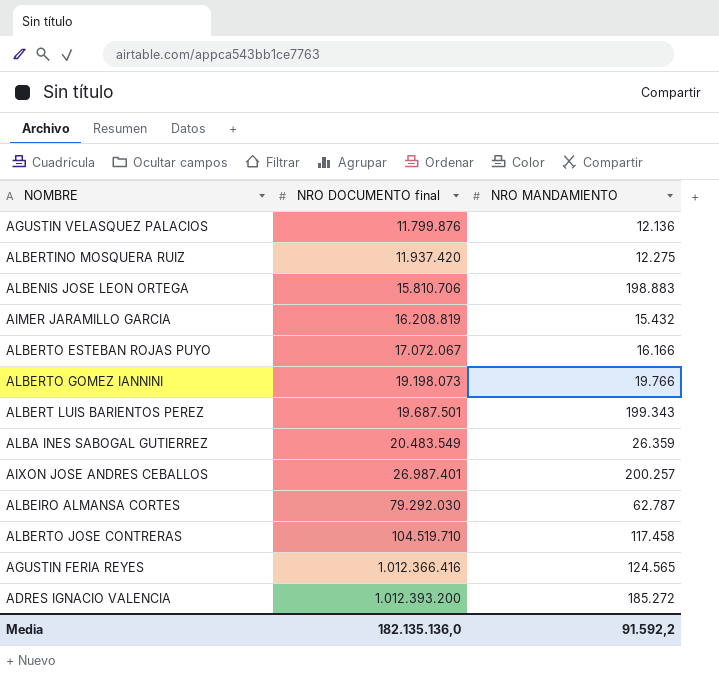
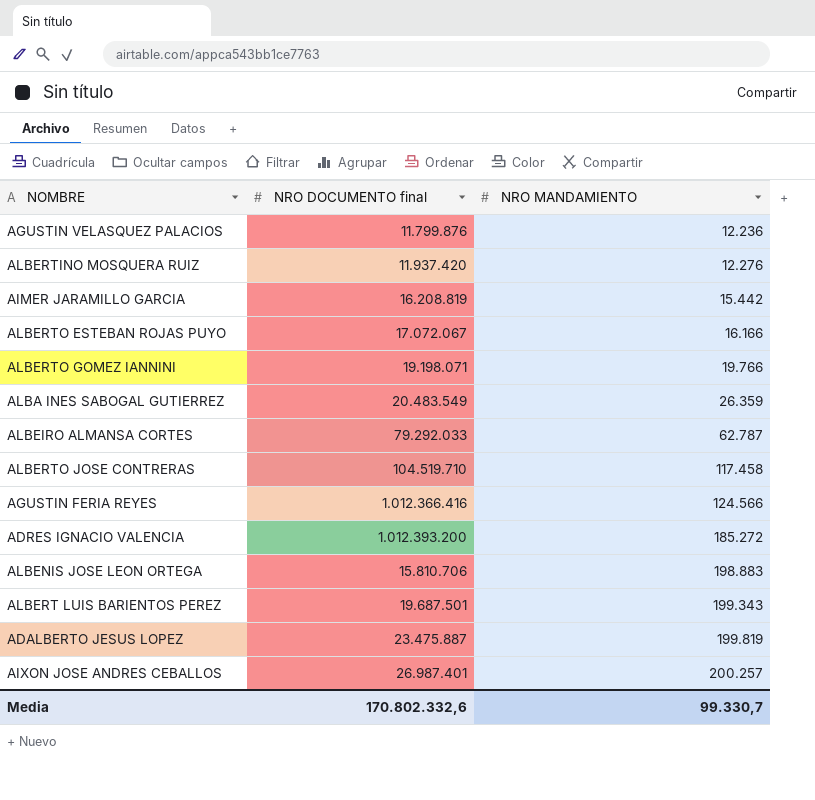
row order: NRO DOCUMENTO final ascending -> NRO MANDAMIENTO ascending
AGUSTIN VELASQUEZ PALACIOS | NRO MANDAMIENTO: 12.136 -> 12.236
ALBERTINO MOSQUERA RUIZ | NRO MANDAMIENTO: 12.275 -> 12.276
AIMER JARAMILLO GARCIA | NRO MANDAMIENTO: 15.432 -> 15.442
ALBERTO GOMEZ IANNINI | NRO DOCUMENTO final: 19.198.073 -> 19.198.071
ALBEIRO ALMANSA CORTES | NRO DOCUMENTO final: 79.292.030 -> 79.292.033
AGUSTIN FERIA REYES | NRO MANDAMIENTO: 124.565 -> 124.566
row ADALBERTO JESUS LOPEZ: none -> 23.475.887 | 199.819
Media | NRO DOCUMENTO final: 182.135.136,0 -> 170.802.332,6
Media | NRO MANDAMIENTO: 91.592,2 -> 99.330,7

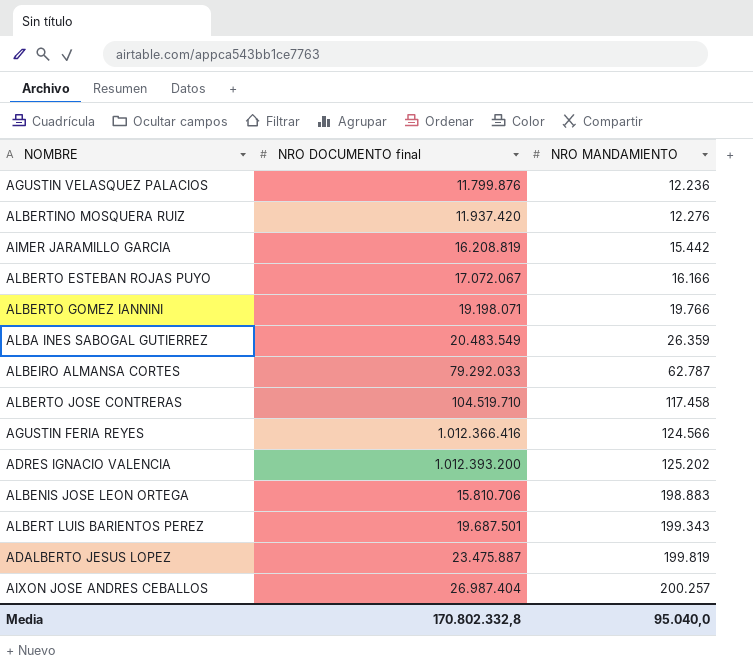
ADRES IGNACIO VALENCIA | NRO MANDAMIENTO: 185.272 -> 125.202
AIXON JOSE ANDRES CEBALLOS | NRO DOCUMENTO final: 26.987.401 -> 26.987.404
Media | NRO DOCUMENTO final: 170.802.332,6 -> 170.802.332,8
Media | NRO MANDAMIENTO: 99.330,7 -> 95.040,0

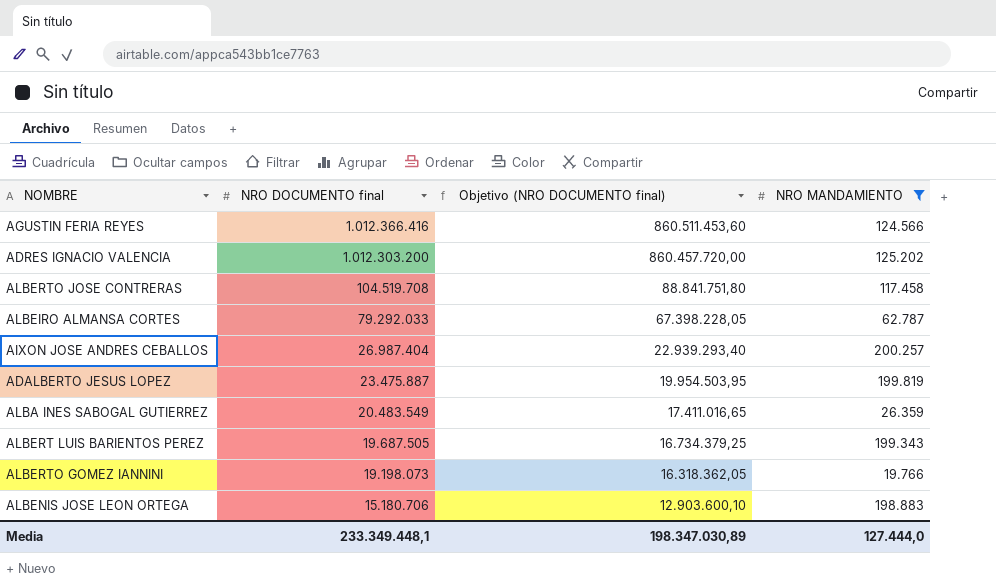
filter: none -> NRO MANDAMIENTO >= 19.766
row order: NRO MANDAMIENTO ascending -> NRO DOCUMENTO final descending
column Objetivo (NRO DOCUMENTO final) | formula: none -> [NRO DOCUMENTO final] * 0,85
ADRES IGNACIO VALENCIA | NRO DOCUMENTO final: 1.012.393.200 -> 1.012.303.200
ALBERTO JOSE CONTRERAS | NRO DOCUMENTO final: 104.519.710 -> 104.519.708
ALBERT LUIS BARIENTOS PEREZ | NRO DOCUMENTO final: 19.687.501 -> 19.687.505
ALBERTO GOMEZ IANNINI | NRO DOCUMENTO final: 19.198.071 -> 19.198.073
ALBENIS JOSE LEON ORTEGA | NRO DOCUMENTO final: 15.810.706 -> 15.180.706
Media | NRO DOCUMENTO final: 170.802.332,8 -> 233.349.448,1
Media | NRO MANDAMIENTO: 95.040,0 -> 127.444,0

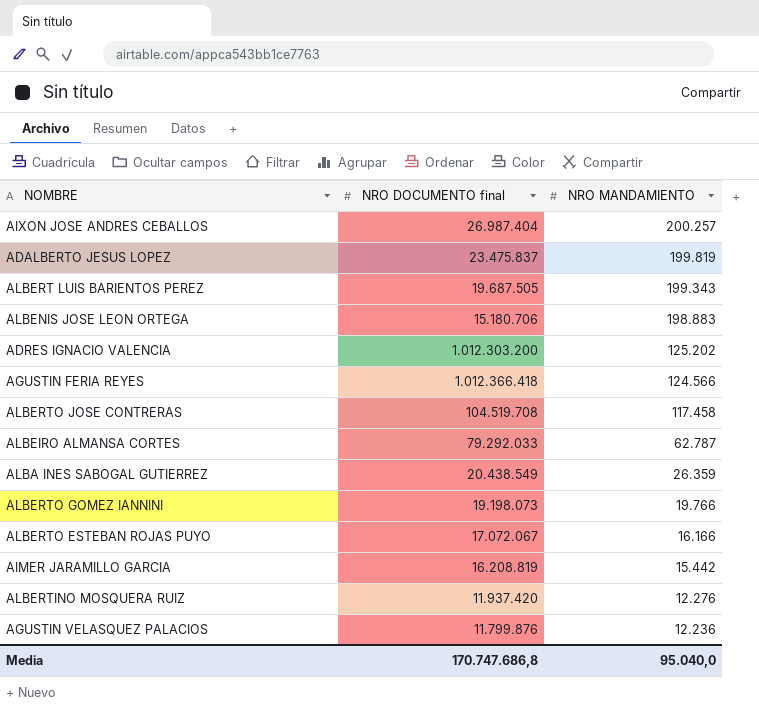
filter: NRO MANDAMIENTO >= 19.766 -> none
row order: NRO DOCUMENTO final descending -> NRO MANDAMIENTO descending
column Objetivo (NRO DOCUMENTO final) | formula: [NRO DOCUMENTO final] * 0,85 -> none
ADALBERTO JESUS LOPEZ | NRO DOCUMENTO final: 23.475.887 -> 23.475.837
AGUSTIN FERIA REYES | NRO DOCUMENTO final: 1.012.366.416 -> 1.012.366.418
ALBA INES SABOGAL GUTIERREZ | NRO DOCUMENTO final: 20.483.549 -> 20.438.549
Media | NRO DOCUMENTO final: 233.349.448,1 -> 170.747.686,8
Media | NRO MANDAMIENTO: 127.444,0 -> 95.040,0

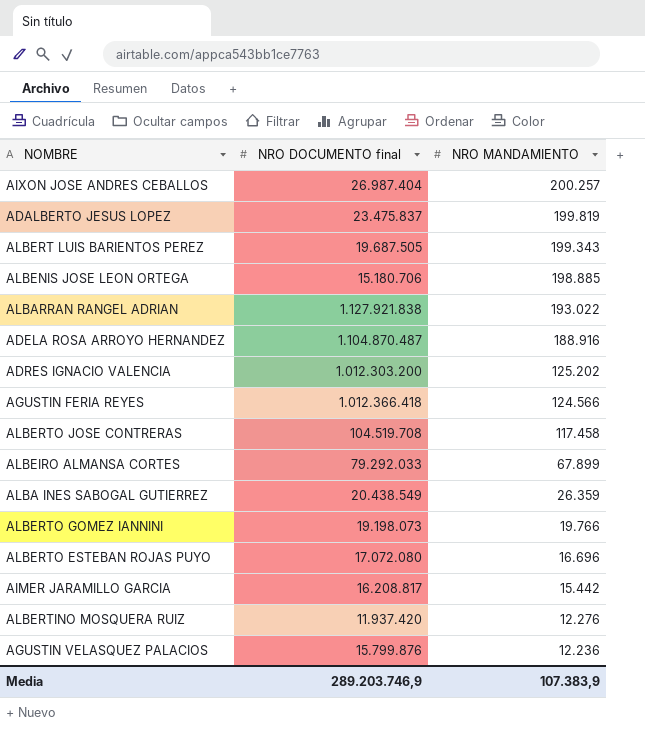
ALBENIS JOSE LEON ORTEGA | NRO MANDAMIENTO: 198.883 -> 198.885
row ALBARRAN RANGEL ADRIAN: none -> 1.127.921.838 | 193.022
row ADELA ROSA ARROYO HERNANDEZ: none -> 1.104.870.487 | 188.916
ALBEIRO ALMANSA CORTES | NRO MANDAMIENTO: 62.787 -> 67.899
ALBERTO ESTEBAN ROJAS PUYO | NRO DOCUMENTO final: 17.072.067 -> 17.072.080
ALBERTO ESTEBAN ROJAS PUYO | NRO MANDAMIENTO: 16.166 -> 16.696
AIMER JARAMILLO GARCIA | NRO DOCUMENTO final: 16.208.819 -> 16.208.817
AGUSTIN VELASQUEZ PALACIOS | NRO DOCUMENTO final: 11.799.876 -> 15.799.876
Media | NRO DOCUMENTO final: 170.747.686,8 -> 289.203.746,9
Media | NRO MANDAMIENTO: 95.040,0 -> 107.383,9

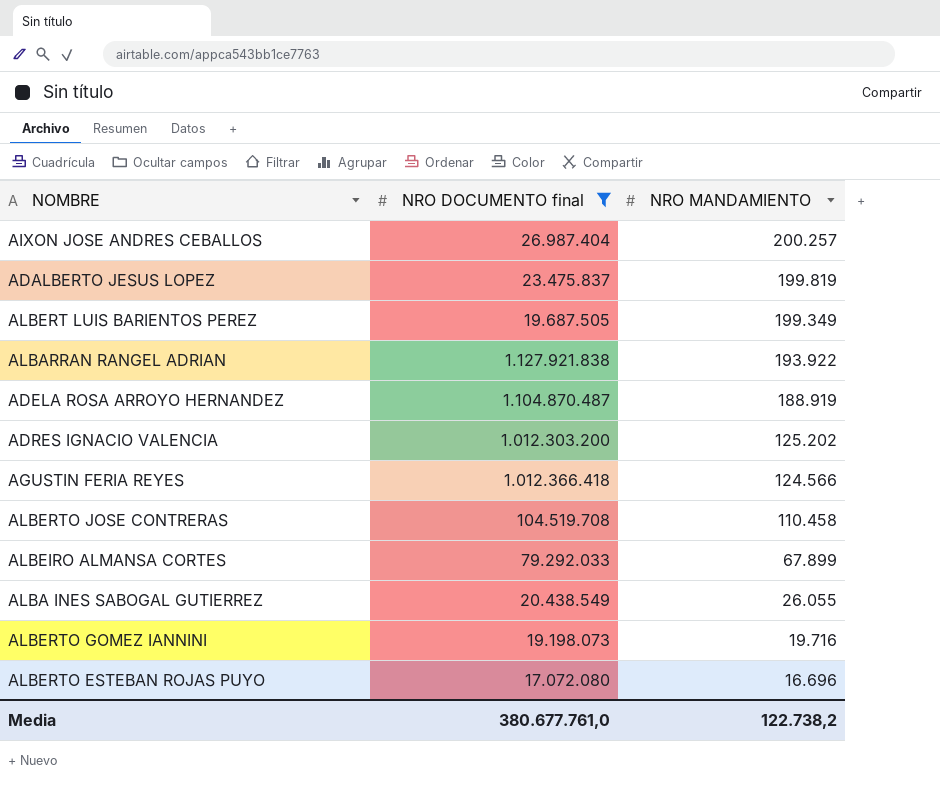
filter: none -> NRO DOCUMENTO final >= 17.072.080
ALBERT LUIS BARIENTOS PEREZ | NRO MANDAMIENTO: 199.343 -> 199.349
ALBARRAN RANGEL ADRIAN | NRO MANDAMIENTO: 193.022 -> 193.922
ADELA ROSA ARROYO HERNANDEZ | NRO MANDAMIENTO: 188.916 -> 188.919
ALBERTO JOSE CONTRERAS | NRO MANDAMIENTO: 117.458 -> 110.458
ALBA INES SABOGAL GUTIERREZ | NRO MANDAMIENTO: 26.359 -> 26.055
ALBERTO GOMEZ IANNINI | NRO MANDAMIENTO: 19.766 -> 19.716
Media | NRO DOCUMENTO final: 289.203.746,9 -> 380.677.761,0
Media | NRO MANDAMIENTO: 107.383,9 -> 122.738,2

